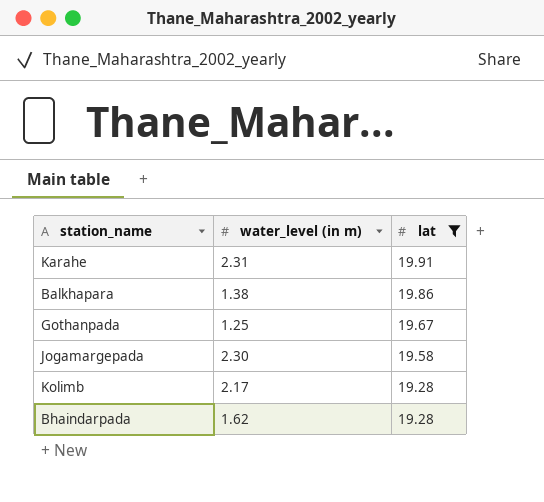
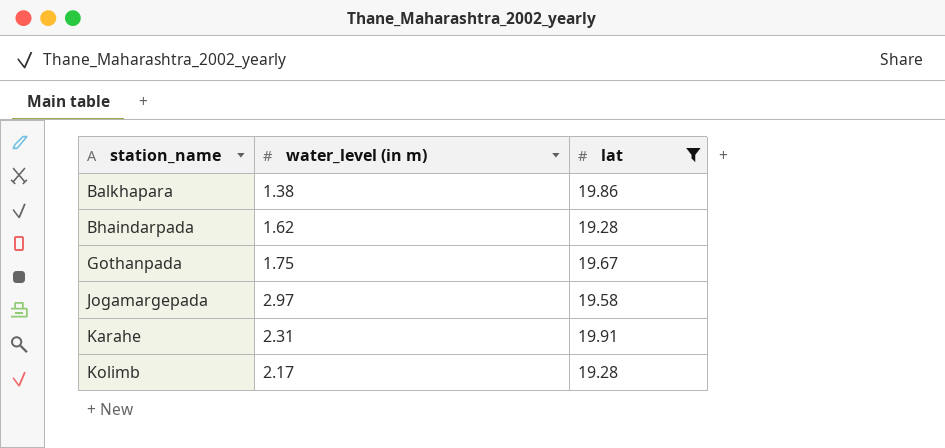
row order: lat descending -> station_name ascending
Gothanpada | water_level (in m): 1.25 -> 1.75
Jogamargepada | water_level (in m): 2.30 -> 2.97

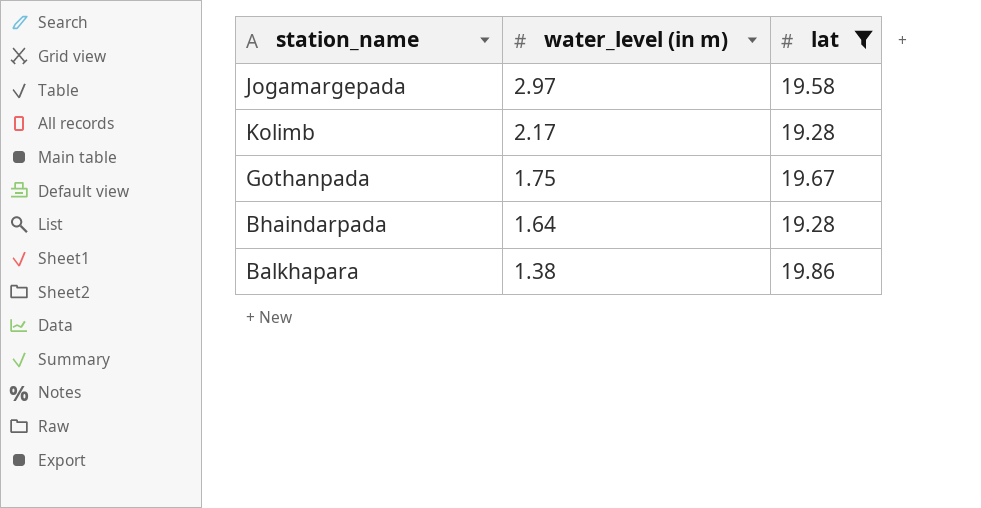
row order: station_name ascending -> water_level (in m) descending
row Karahe: 2.31 | 19.91 -> none
Bhaindarpada | water_level (in m): 1.62 -> 1.64

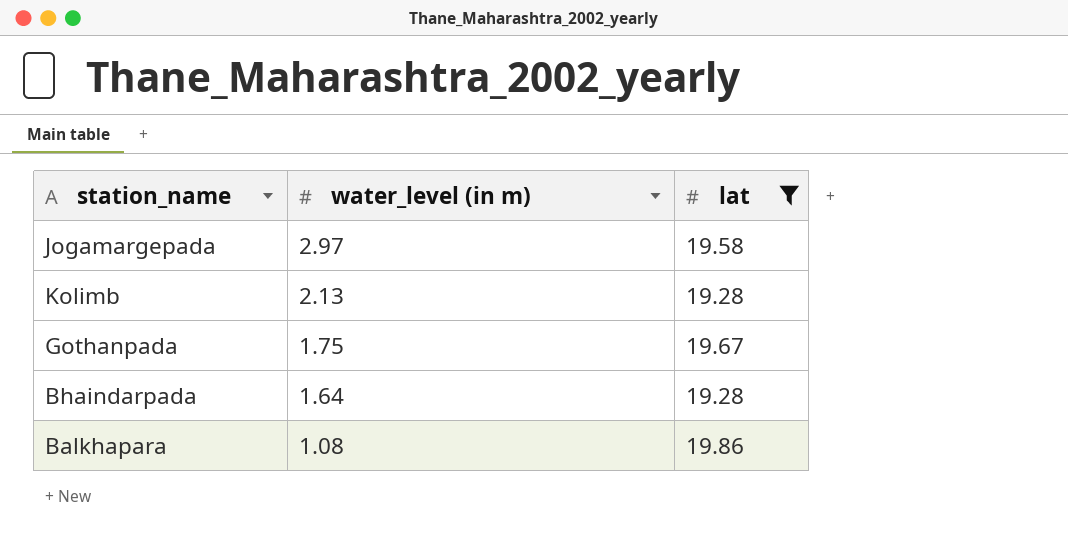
Kolimb | water_level (in m): 2.17 -> 2.13
Balkhapara | water_level (in m): 1.38 -> 1.08

